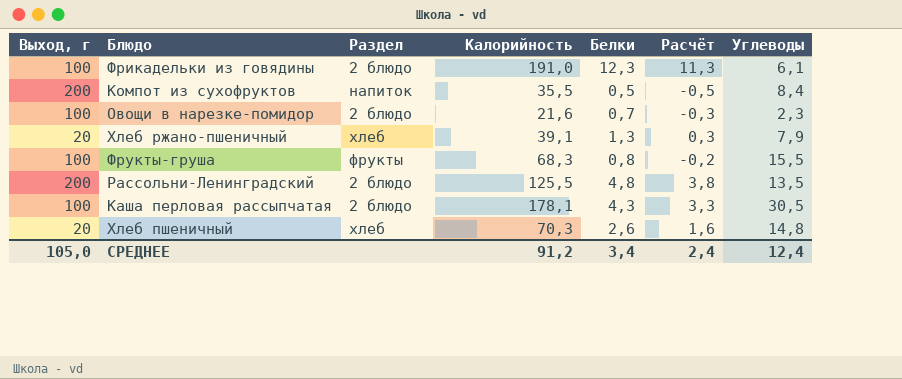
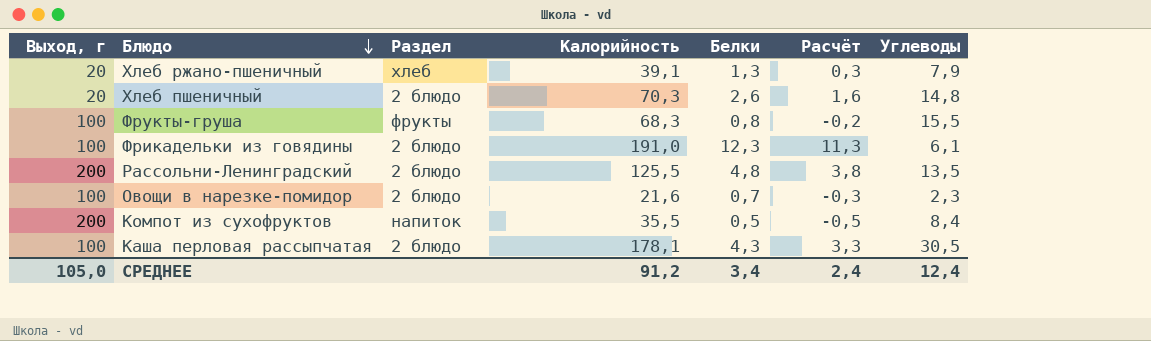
row order: none -> Блюдо descending
Хлеб пшеничный | Раздел: хлеб -> 2 блюдо

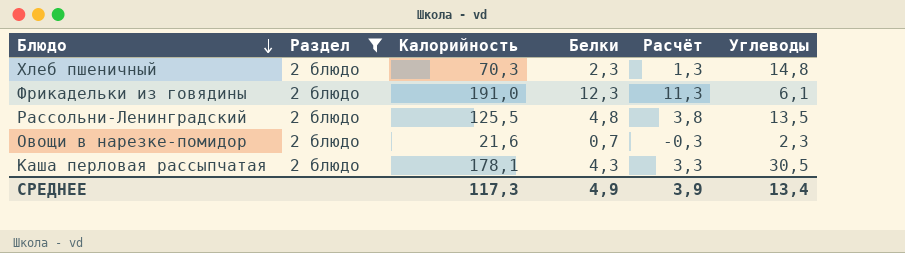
filter: none -> Раздел = 2 блюдо
column Выход, г | position: 1 -> none
Хлеб пшеничный | Белки: 2,6 -> 2,3
Хлеб пшеничный | Расчёт: 1,6 -> 1,3
СРЕДНЕЕ | Калорийность: 91,2 -> 117,3
СРЕДНЕЕ | Белки: 3,4 -> 4,9
СРЕДНЕЕ | Расчёт: 2,4 -> 3,9
СРЕДНЕЕ | Углеводы: 12,4 -> 13,4

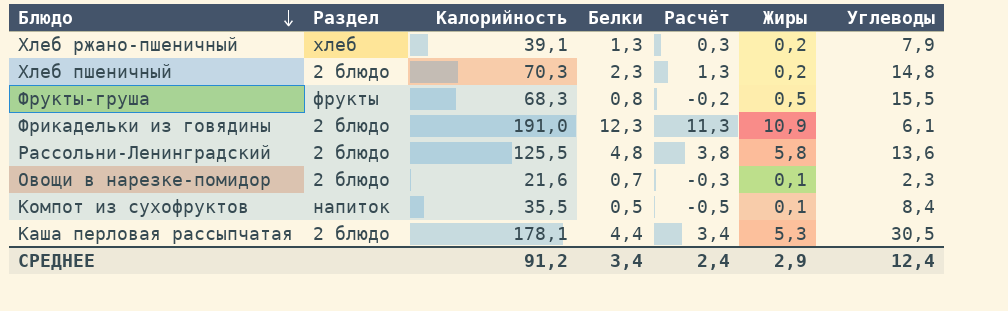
filter: Раздел = 2 блюдо -> none
column Жиры | position: none -> 6
Рассольни-Ленинградский | Углеводы: 13,5 -> 13,6
Каша перловая рассыпчатая | Белки: 4,3 -> 4,4
Каша перловая рассыпчатая | Расчёт: 3,3 -> 3,4
СРЕДНЕЕ | Калорийность: 117,3 -> 91,2
СРЕДНЕЕ | Белки: 4,9 -> 3,4
СРЕДНЕЕ | Расчёт: 3,9 -> 2,4
СРЕДНЕЕ | Углеводы: 13,4 -> 12,4

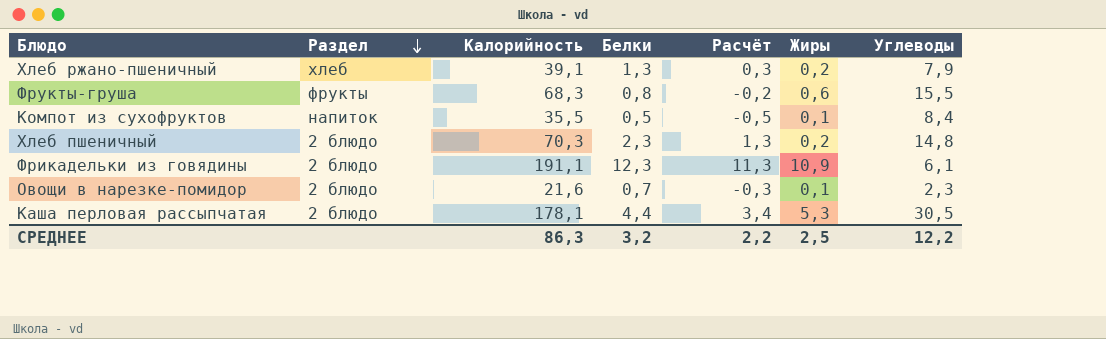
row order: Блюдо descending -> Раздел descending
row Рассольни-Ленинградский: 2 блюдо | 125,5 | 4,8 | 3,8 | 5,8 | 13,6 -> none
Фрукты-груша | Жиры: 0,5 -> 0,6
Фрикадельки из говядины | Калорийность: 191,0 -> 191,1
СРЕДНЕЕ | Калорийность: 91,2 -> 86,3
СРЕДНЕЕ | Белки: 3,4 -> 3,2
СРЕДНЕЕ | Расчёт: 2,4 -> 2,2
СРЕДНЕЕ | Жиры: 2,9 -> 2,5
СРЕДНЕЕ | Углеводы: 12,4 -> 12,2

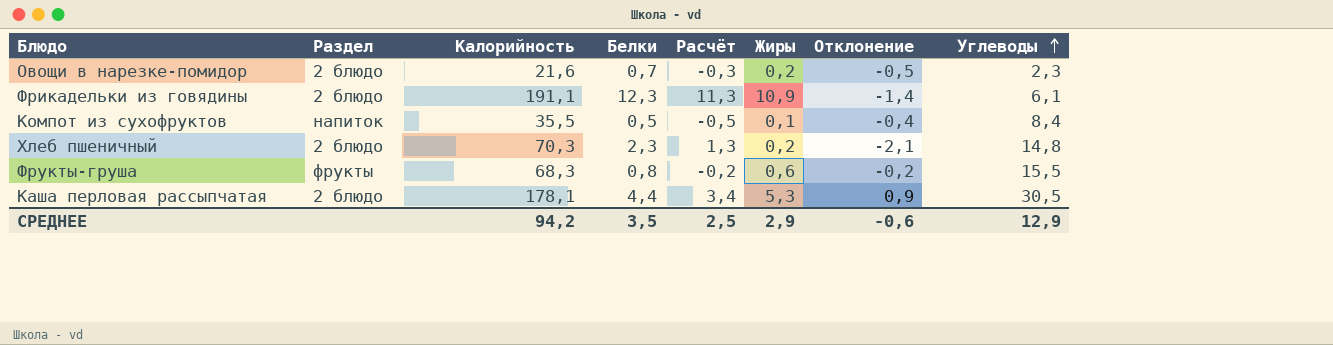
row order: Раздел descending -> Углеводы ascending
column Отклонение | formula: none -> [Жиры] - [Белки]
row Хлеб ржано-пшеничный: хлеб | 39,1 | 1,3 | 0,3 | 0,2 | 7,9 -> none
Овощи в нарезке-помидор | Жиры: 0,1 -> 0,2
СРЕДНЕЕ | Калорийность: 86,3 -> 94,2
СРЕДНЕЕ | Белки: 3,2 -> 3,5
СРЕДНЕЕ | Расчёт: 2,2 -> 2,5
СРЕДНЕЕ | Жиры: 2,5 -> 2,9
СРЕДНЕЕ | Углеводы: 12,2 -> 12,9

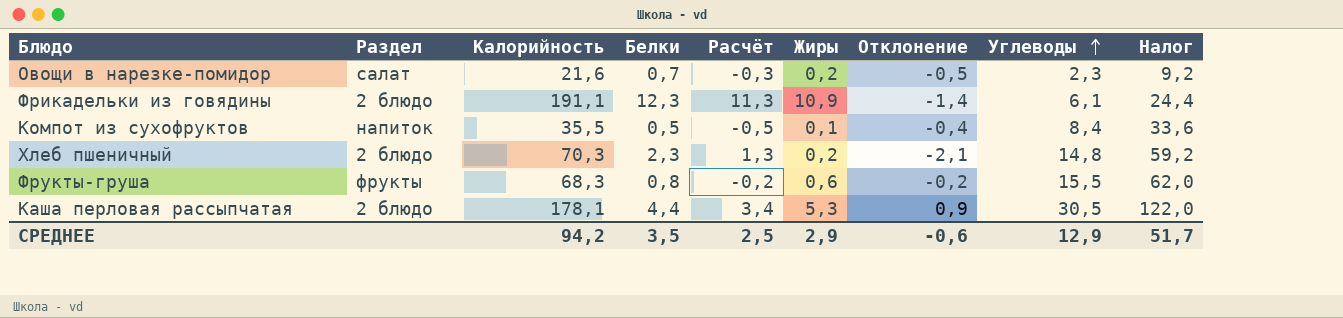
column Налог | formula: none -> [Углеводы] * 4
Овощи в нарезке-помидор | Раздел: 2 блюдо -> салат

